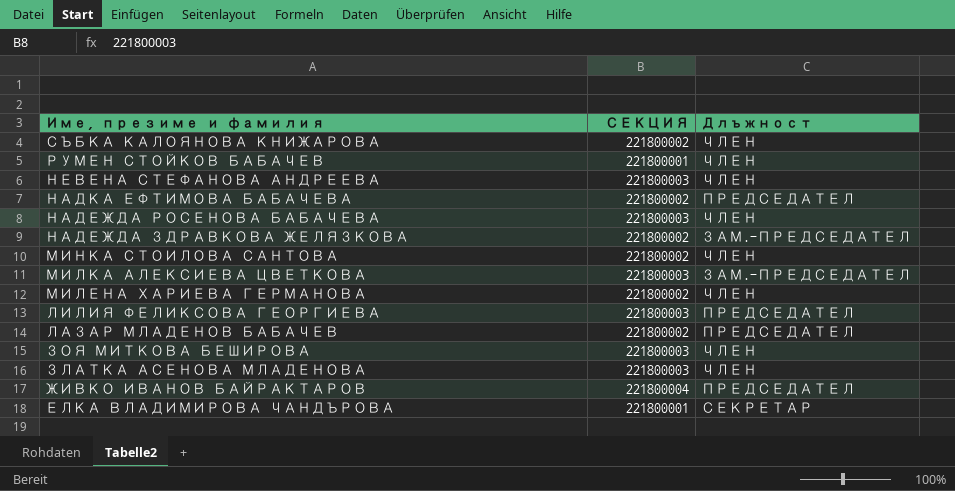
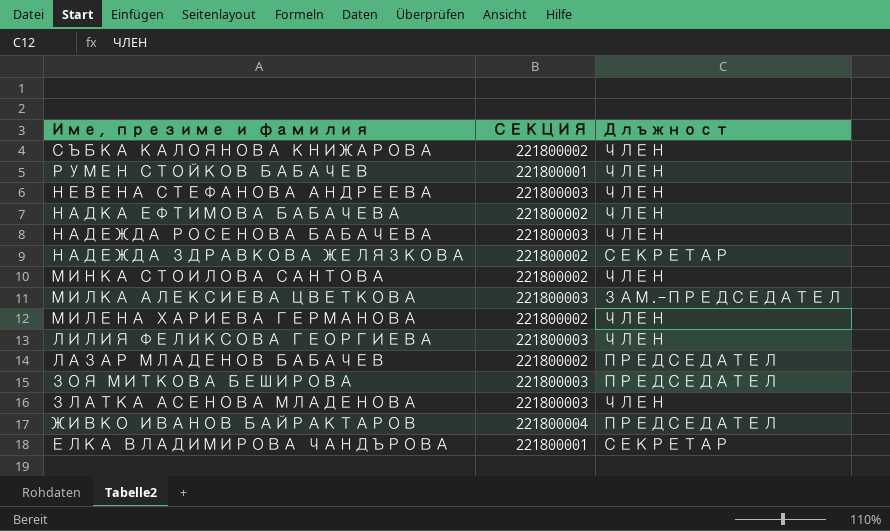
НАДКА ЕФТИМОВА БАБАЧЕВА | Длъжност: ПРЕДСЕДАТЕЛ -> ЧЛЕН
НАДЕЖДА ЗДРАВКОВА ЖЕЛЯЗКОВА | Длъжност: ЗАМ.-ПРЕДСЕДАТЕЛ -> СЕКРЕТАР
ЛИЛИЯ ФЕЛИКСОВА ГЕОРГИЕВА | Длъжност: ПРЕДСЕДАТЕЛ -> ЧЛЕН
ЗОЯ МИТКОВА БЕШИРОВА | Длъжност: ЧЛЕН -> ПРЕДСЕДАТЕЛ

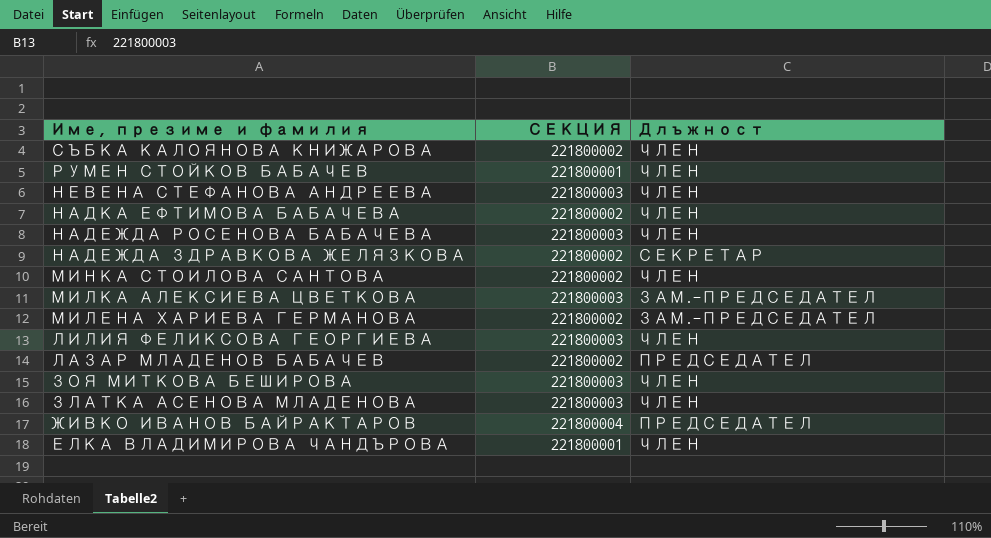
МИЛЕНА ХАРИЕВА ГЕРМАНОВА | Длъжност: ЧЛЕН -> ЗАМ.-ПРЕДСЕДАТЕЛ
ЗОЯ МИТКОВА БЕШИРОВА | Длъжност: ПРЕДСЕДАТЕЛ -> ЧЛЕН
ЕЛКА ВЛАДИМИРОВА ЧАНДЪРОВА | Длъжност: СЕКРЕТАР -> ЧЛЕН

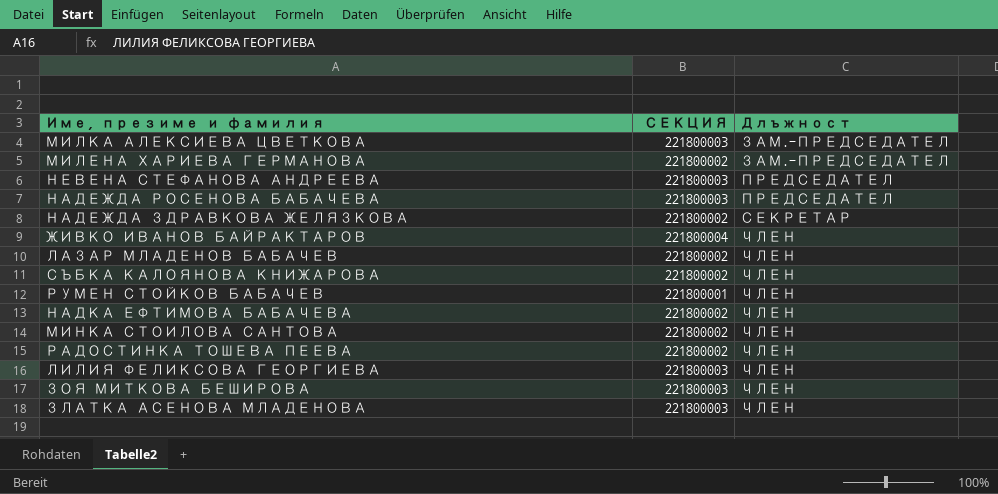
row order: Име, презиме и фамилия descending -> Длъжност ascending
row ЕЛКА ВЛАДИМИРОВА ЧАНДЪРОВА: 221800001 | ЧЛЕН -> none
НЕВЕНА СТЕФАНОВА АНДРЕЕВА | Длъжност: ЧЛЕН -> ПРЕДСЕДАТЕЛ
НАДЕЖДА РОСЕНОВА БАБАЧЕВА | Длъжност: ЧЛЕН -> ПРЕДСЕДАТЕЛ
ЖИВКО ИВАНОВ БАЙРАКТАРОВ | Длъжност: ПРЕДСЕДАТЕЛ -> ЧЛЕН
ЛАЗАР МЛАДЕНОВ БАБАЧЕВ | Длъжност: ПРЕДСЕДАТЕЛ -> ЧЛЕН
row РАДОСТИНКА ТОШЕВА ПЕЕВА: none -> 221800002 | ЧЛЕН

